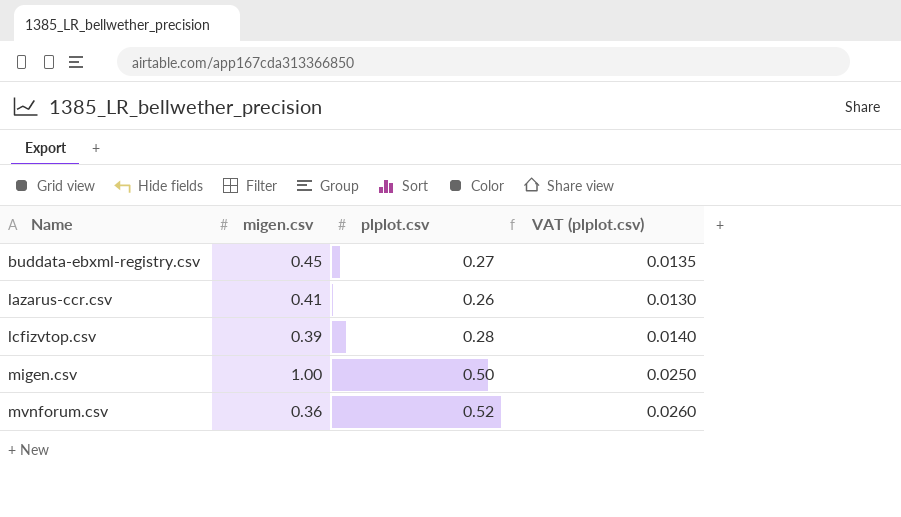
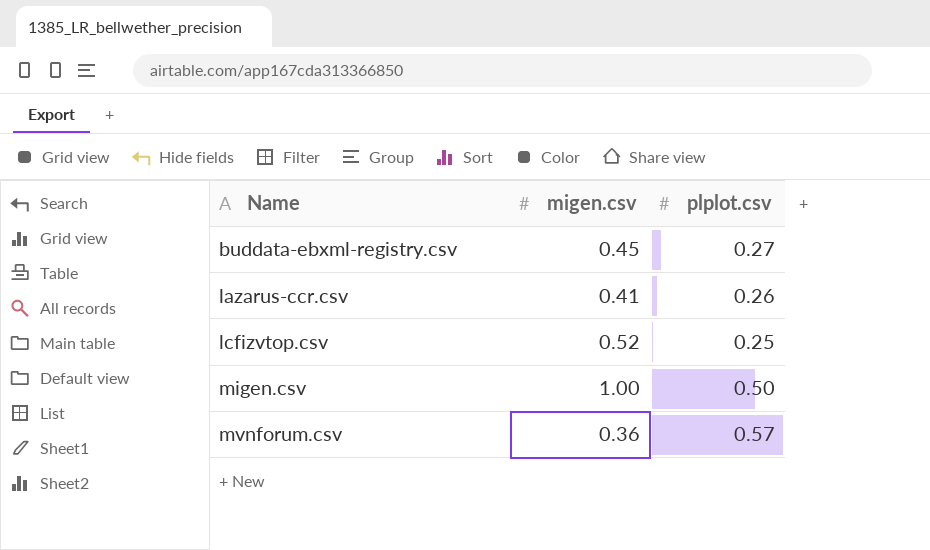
column VAT (plplot.csv) | formula: [plplot.csv] * 0.05 -> none
lcfizvtop.csv | migen.csv: 0.39 -> 0.52
lcfizvtop.csv | plplot.csv: 0.28 -> 0.25
mvnforum.csv | plplot.csv: 0.52 -> 0.57

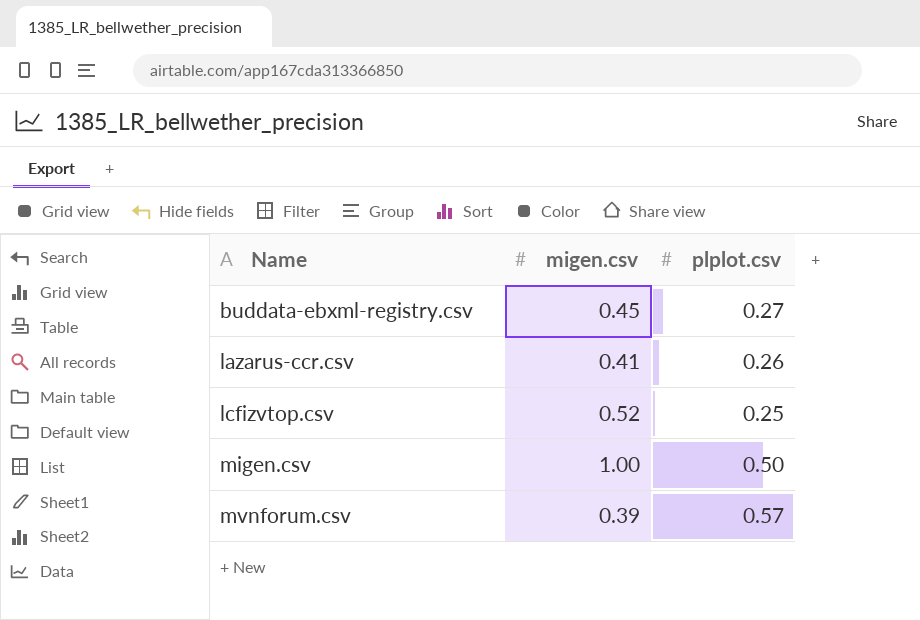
mvnforum.csv | migen.csv: 0.36 -> 0.39

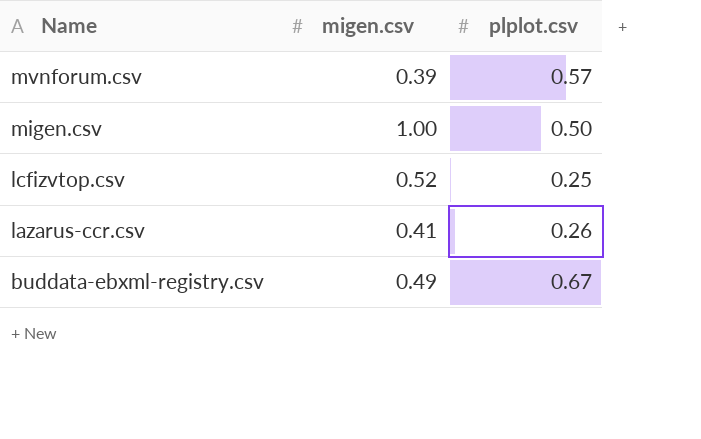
row order: Name ascending -> Name descending
buddata-ebxml-registry.csv | migen.csv: 0.45 -> 0.49
buddata-ebxml-registry.csv | plplot.csv: 0.27 -> 0.67

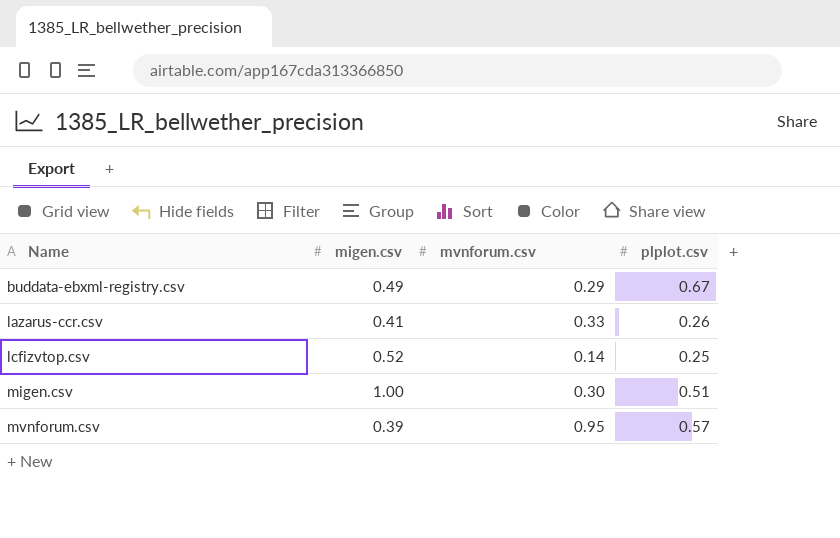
row order: Name descending -> Name ascending
column mvnforum.csv | position: none -> 3
migen.csv | plplot.csv: 0.50 -> 0.51

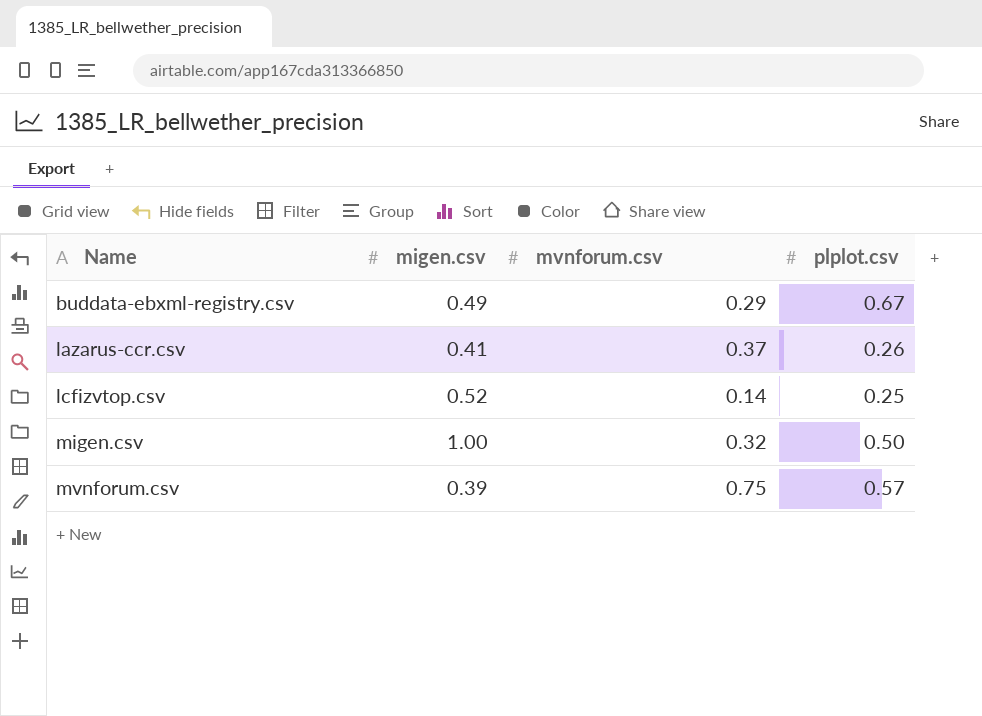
lazarus-ccr.csv | mvnforum.csv: 0.33 -> 0.37
migen.csv | mvnforum.csv: 0.30 -> 0.32
migen.csv | plplot.csv: 0.51 -> 0.50
mvnforum.csv | mvnforum.csv: 0.95 -> 0.75

